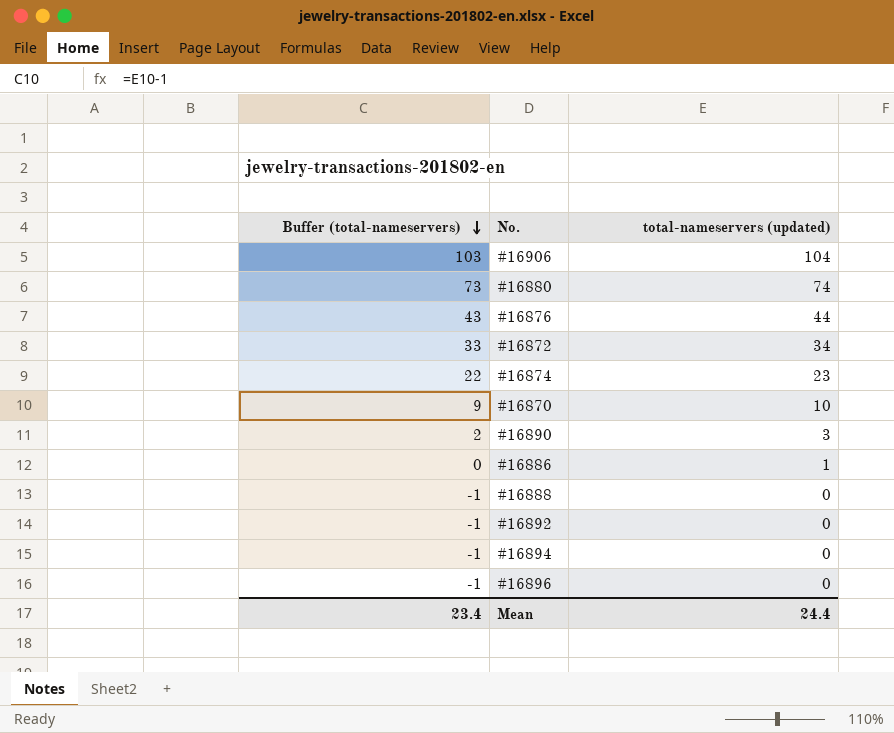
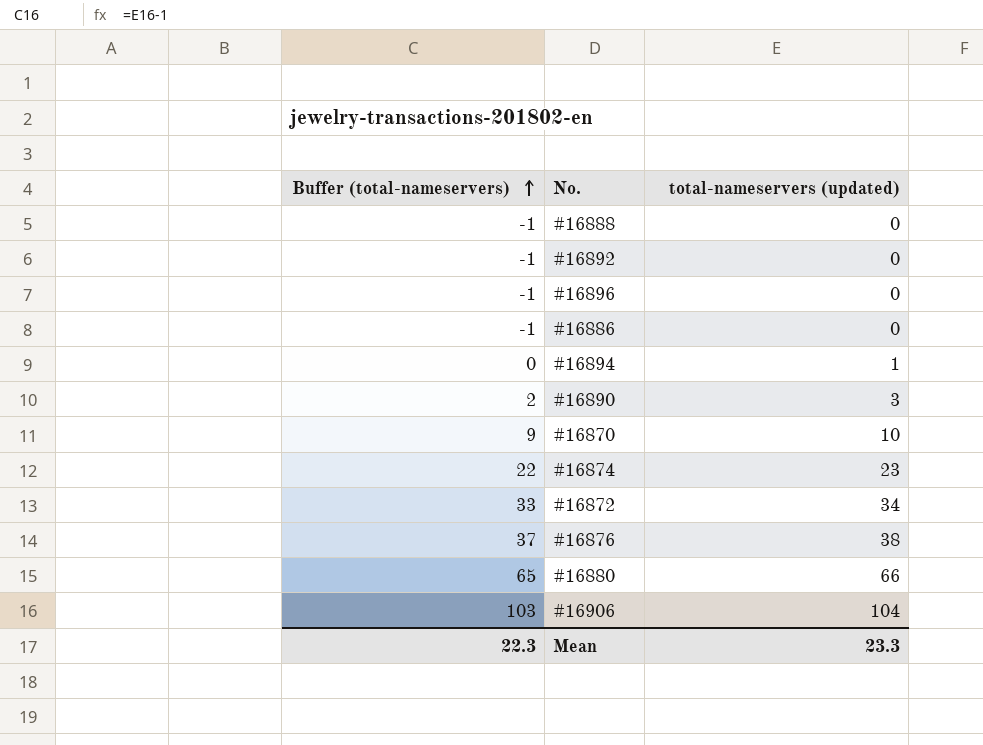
row order: Buffer (total-nameservers) descending -> Buffer (total-nameservers) ascending
#16886 | Buffer (total-nameservers): 0 -> -1
#16886 | total-nameservers (updated): 1 -> 0
#16894 | Buffer (total-nameservers): -1 -> 0
#16894 | total-nameservers (updated): 0 -> 1
#16876 | Buffer (total-nameservers): 43 -> 37
#16876 | total-nameservers (updated): 44 -> 38
#16880 | Buffer (total-nameservers): 73 -> 65
#16880 | total-nameservers (updated): 74 -> 66
Mean | Buffer (total-nameservers): 23.4 -> 22.3
Mean | total-nameservers (updated): 24.4 -> 23.3

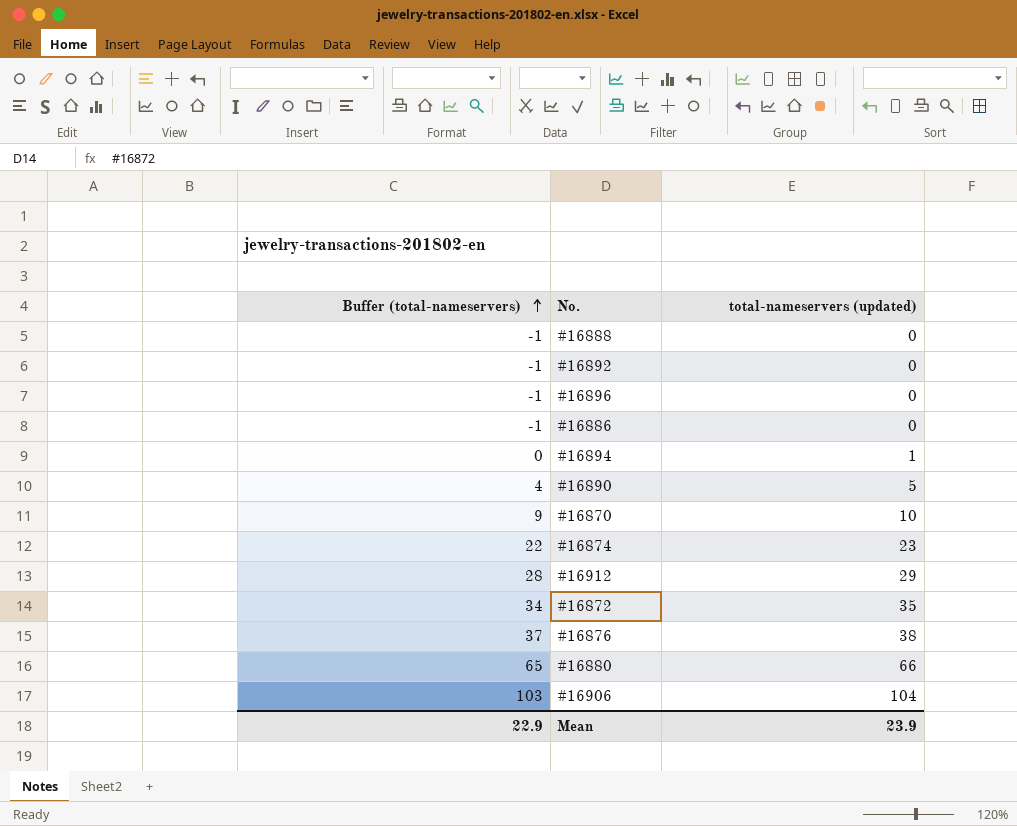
#16890 | Buffer (total-nameservers): 2 -> 4
#16890 | total-nameservers (updated): 3 -> 5
row #16912: none -> 28 | 29
#16872 | Buffer (total-nameservers): 33 -> 34
#16872 | total-nameservers (updated): 34 -> 35
Mean | Buffer (total-nameservers): 22.3 -> 22.9
Mean | total-nameservers (updated): 23.3 -> 23.9

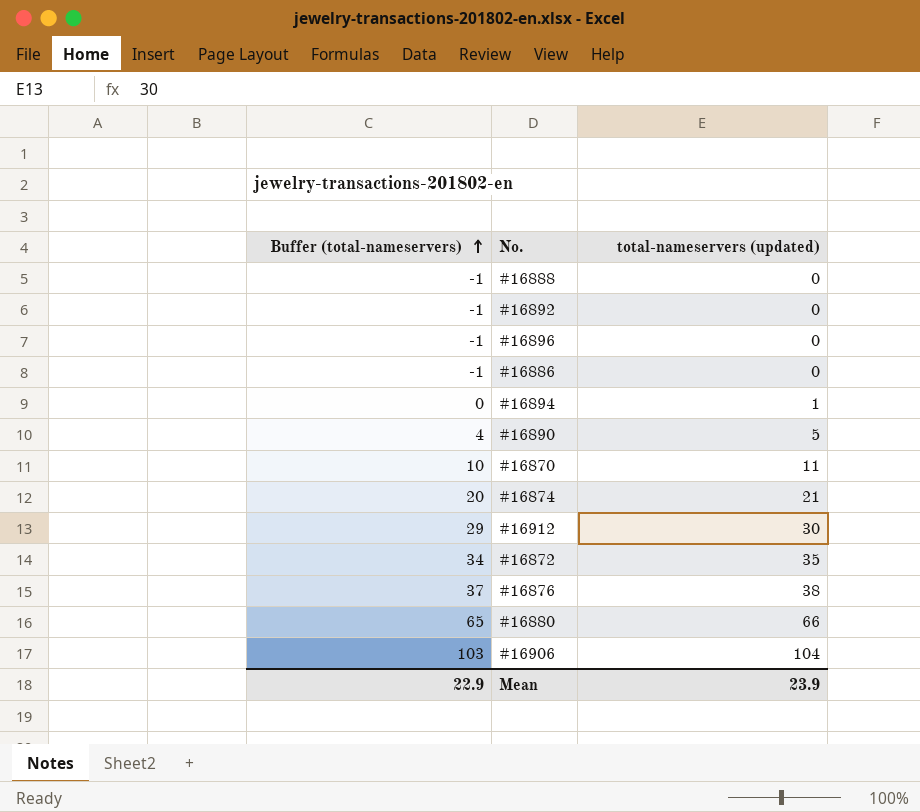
#16870 | Buffer (total-nameservers): 9 -> 10
#16870 | total-nameservers (updated): 10 -> 11
#16874 | Buffer (total-nameservers): 22 -> 20
#16874 | total-nameservers (updated): 23 -> 21
#16912 | Buffer (total-nameservers): 28 -> 29
#16912 | total-nameservers (updated): 29 -> 30

